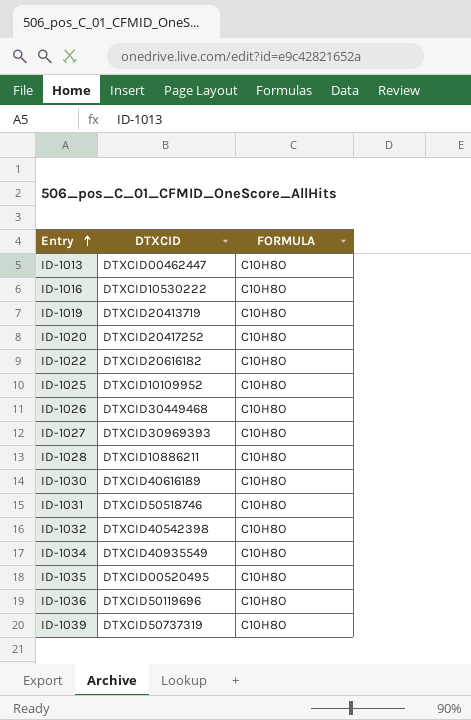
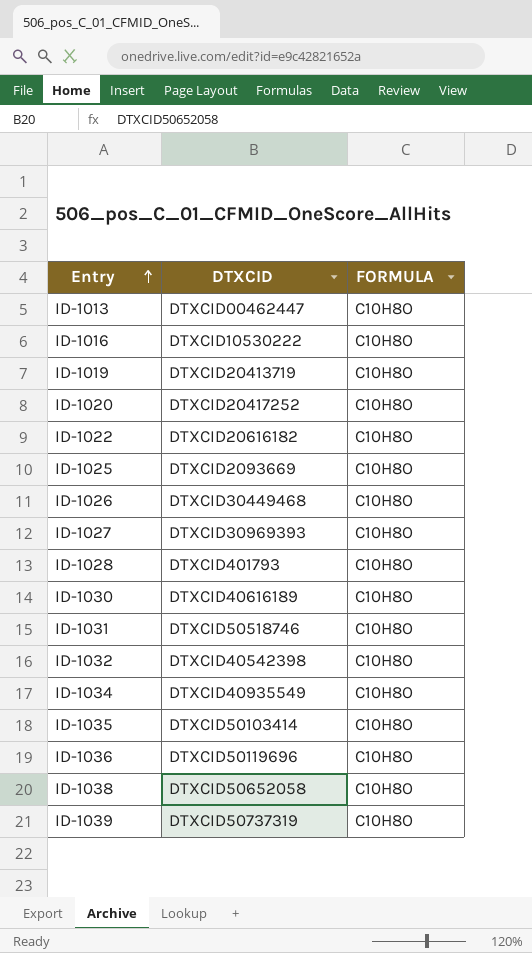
ID-1025 | DTXCID: DTXCID10109952 -> DTXCID2093669
ID-1028 | DTXCID: DTXCID10886211 -> DTXCID401793
ID-1035 | DTXCID: DTXCID00520495 -> DTXCID50103414
row ID-1038: none -> DTXCID50652058 | C10H8O

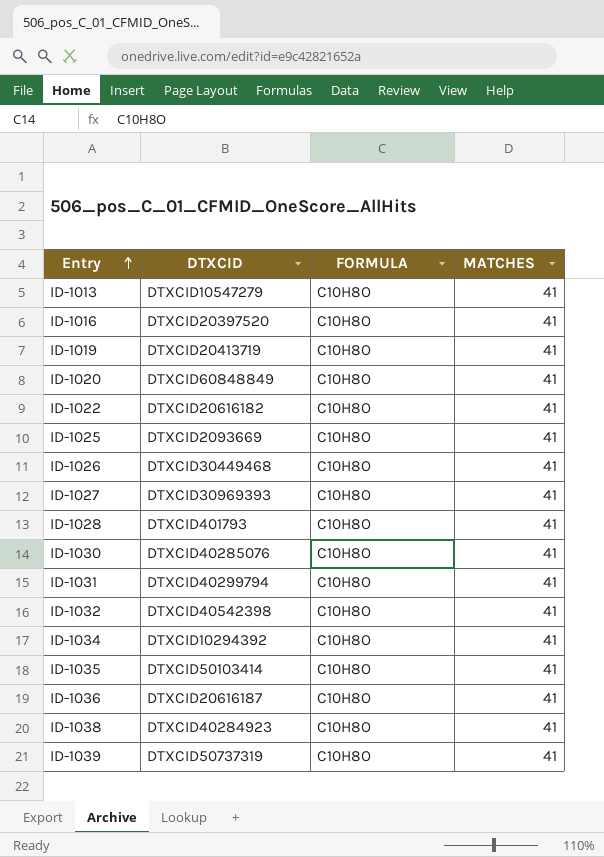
column MATCHES | position: none -> 4
ID-1013 | DTXCID: DTXCID00462447 -> DTXCID10547279
ID-1016 | DTXCID: DTXCID10530222 -> DTXCID20397520
ID-1020 | DTXCID: DTXCID20417252 -> DTXCID60848849
ID-1030 | DTXCID: DTXCID40616189 -> DTXCID40285076
ID-1031 | DTXCID: DTXCID50518746 -> DTXCID40299794
ID-1034 | DTXCID: DTXCID40935549 -> DTXCID10294392
ID-1036 | DTXCID: DTXCID50119696 -> DTXCID20616187
ID-1038 | DTXCID: DTXCID50652058 -> DTXCID40284923

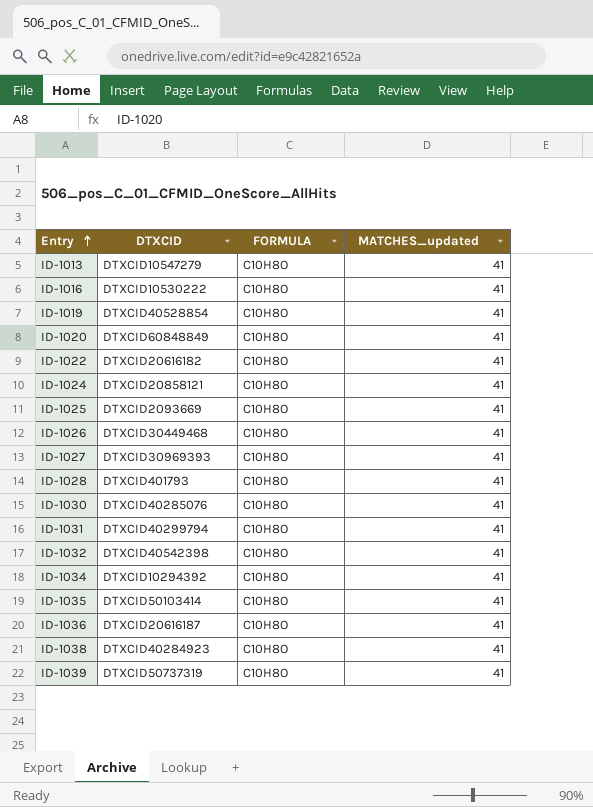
column name: MATCHES -> MATCHES_updated
ID-1016 | DTXCID: DTXCID20397520 -> DTXCID10530222
ID-1019 | DTXCID: DTXCID20413719 -> DTXCID40528854
row ID-1024: none -> DTXCID20858121 | C10H8O | 41

